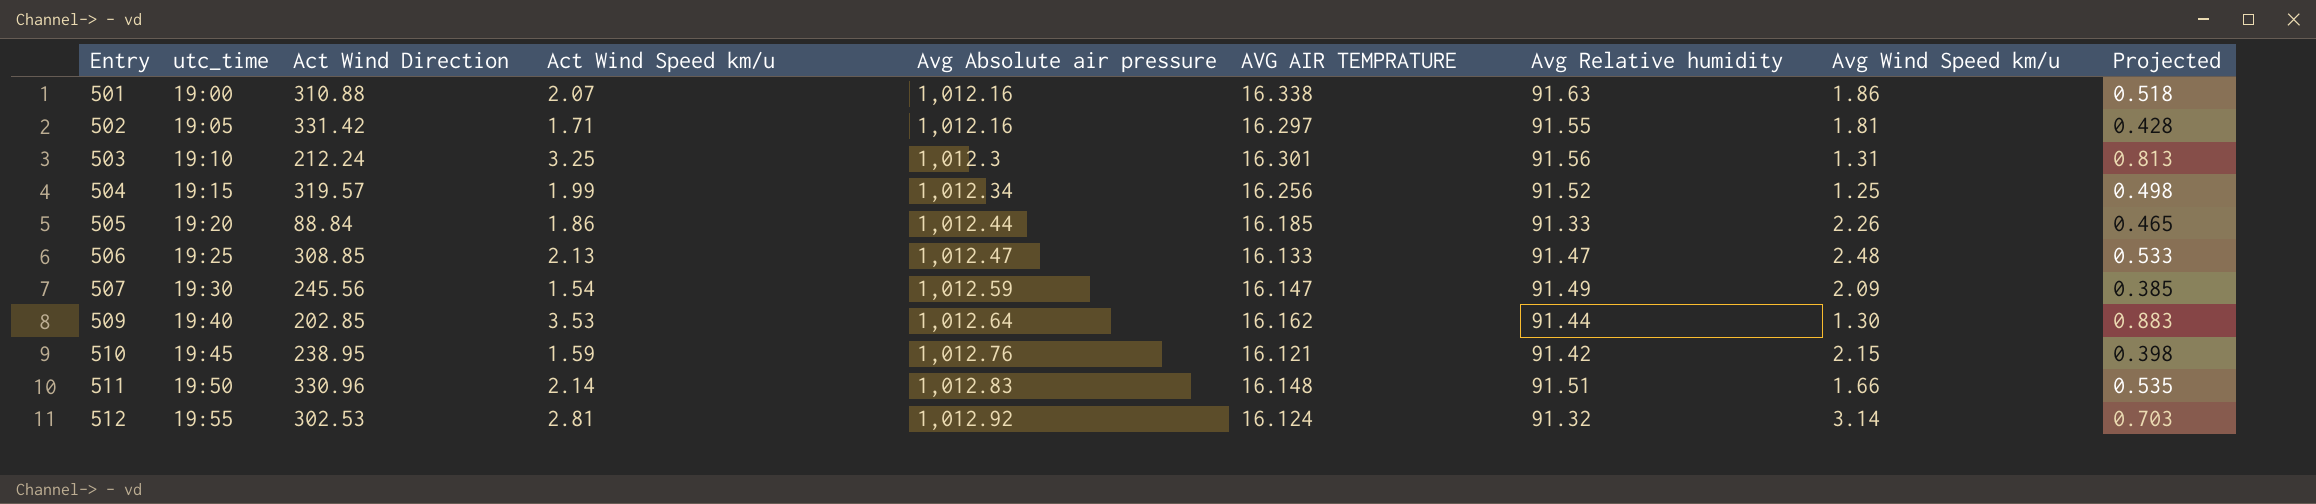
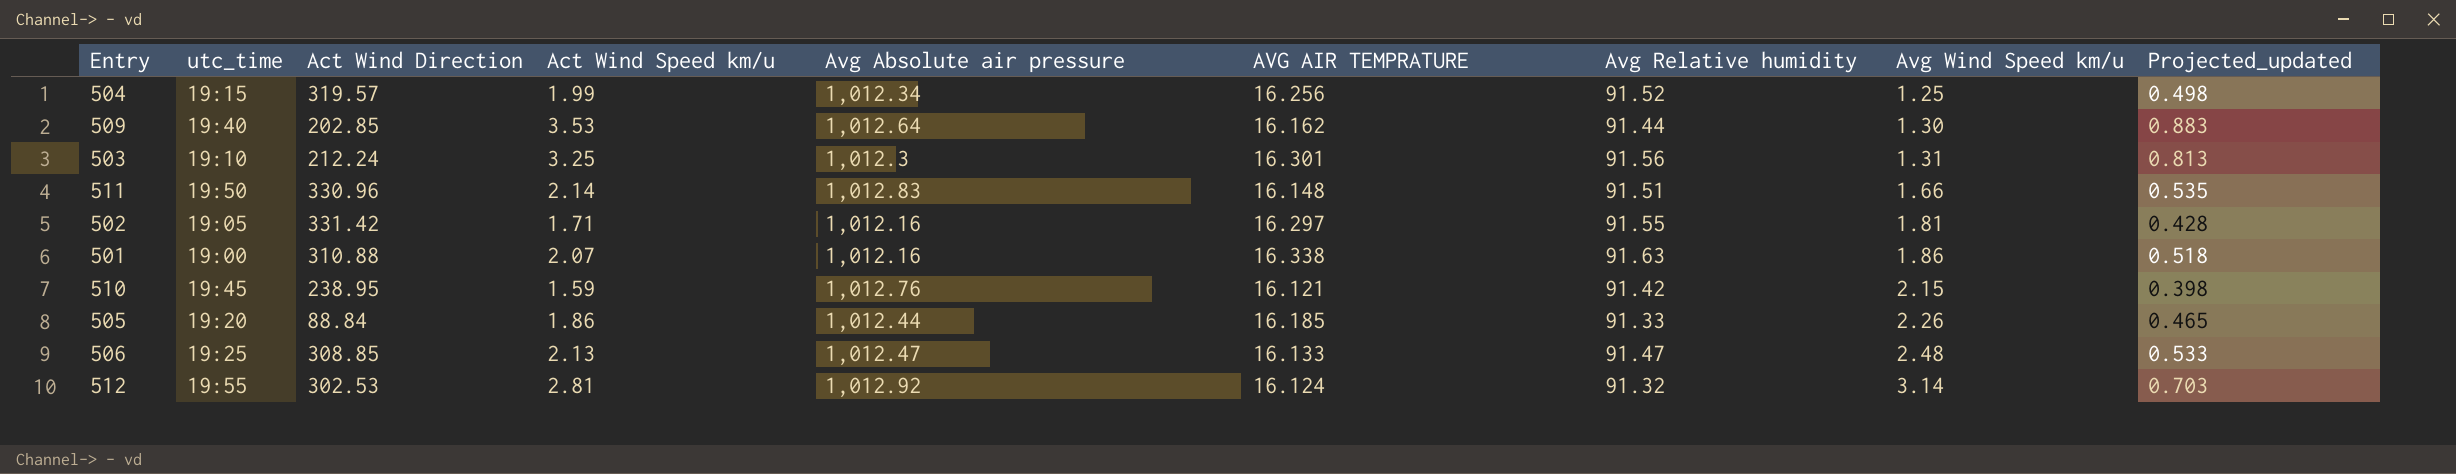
row order: Entry ascending -> Avg Wind Speed km/u ascending
column name: Projected -> Projected_updated
row 507: 19:30 | 245.56 | 1.54 | 1,012.59 | 16.147 | 91.49 | 2.09 | 0.385 -> none

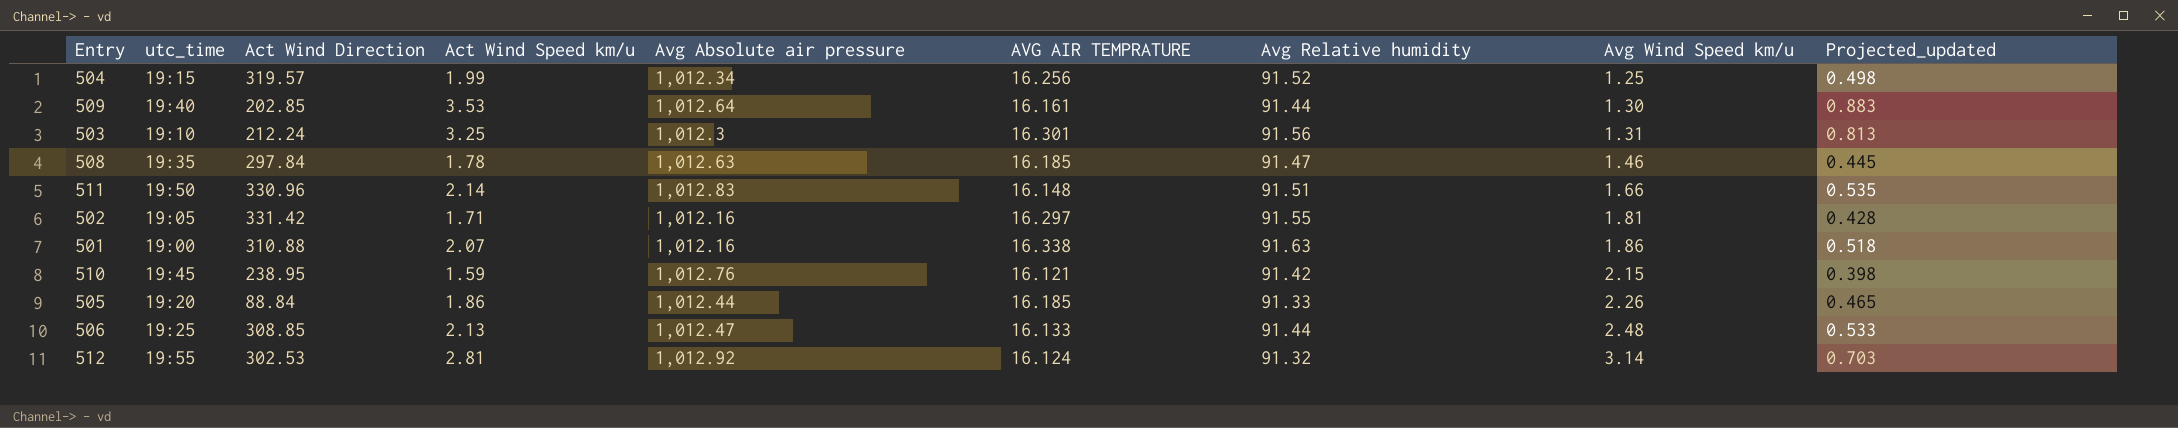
509 | AVG AIR TEMPRATURE: 16.162 -> 16.161
row 508: none -> 19:35 | 297.84 | 1.78 | 1,012.63 | 16.185 | 91.47 | 1.46 | 0.445
506 | Avg Relative humidity: 91.47 -> 91.44

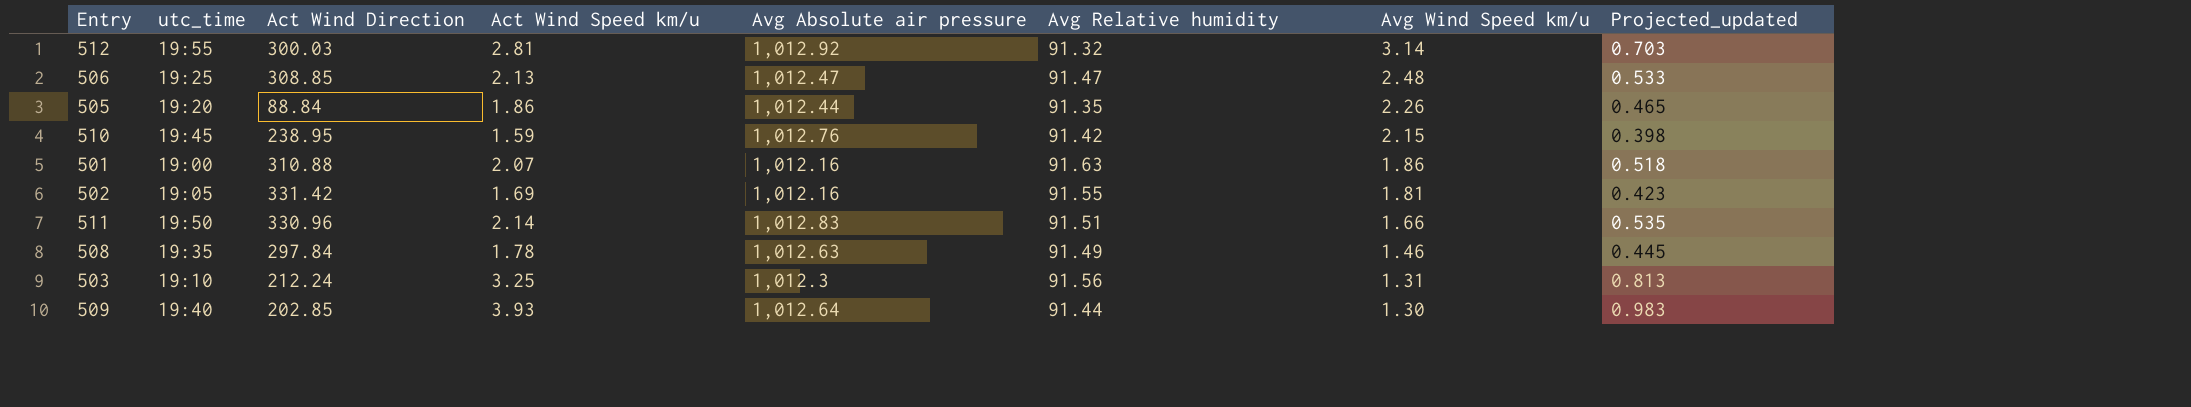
row order: Avg Wind Speed km/u ascending -> Avg Wind Speed km/u descending
column AVG AIR TEMPRATURE | position: 6 -> none
row 504: 19:15 | 319.57 | 1.99 | 1,012.34 | 16.256 | 91.52 | 1.25 | 0.498 -> none
512 | Act Wind Direction: 302.53 -> 300.03
506 | Avg Relative humidity: 91.44 -> 91.47
505 | Avg Relative humidity: 91.33 -> 91.35
502 | Act Wind Speed km/u: 1.71 -> 1.69
502 | Projected_updated: 0.428 -> 0.423
508 | Avg Relative humidity: 91.47 -> 91.49
509 | Act Wind Speed km/u: 3.53 -> 3.93
509 | Projected_updated: 0.883 -> 0.983

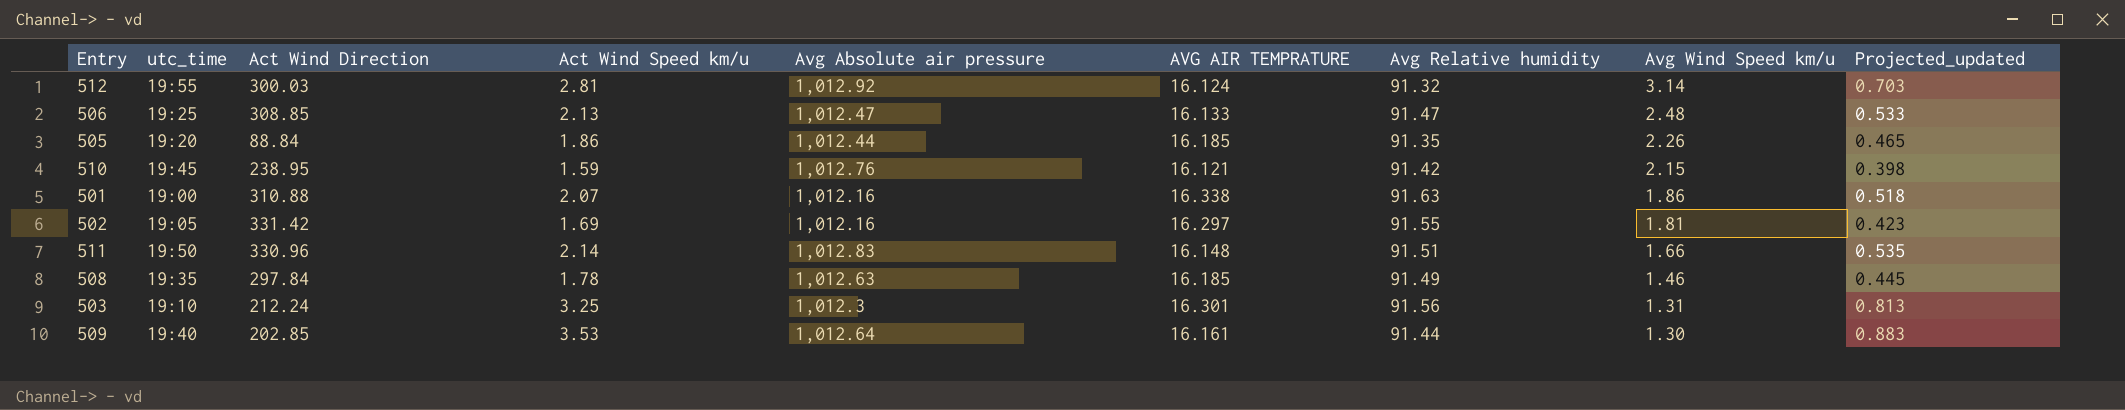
column AVG AIR TEMPRATURE | position: none -> 6
509 | Act Wind Speed km/u: 3.93 -> 3.53
509 | Projected_updated: 0.983 -> 0.883

